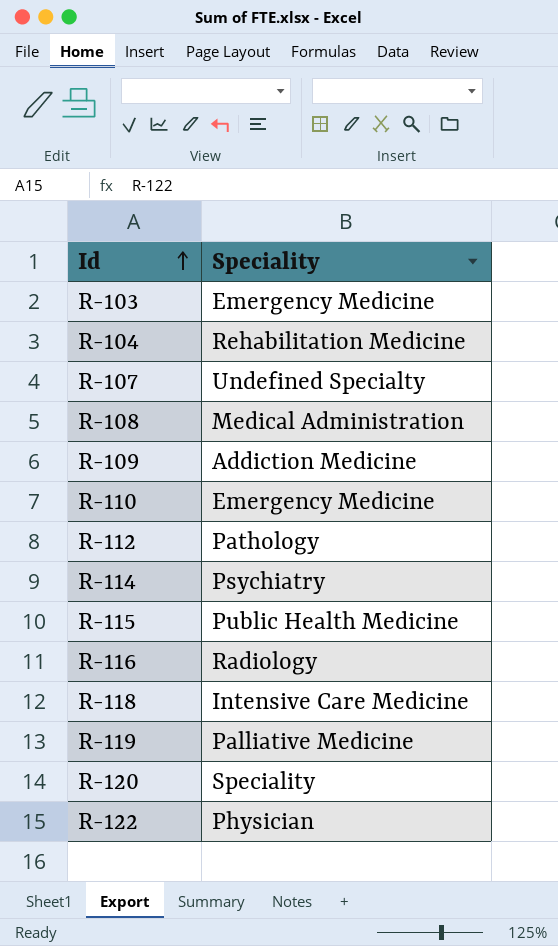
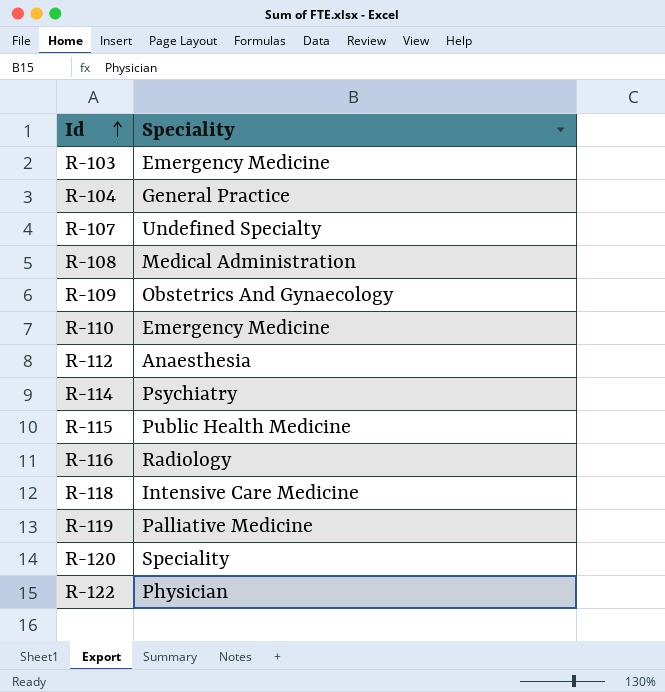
R-104 | Speciality: Rehabilitation Medicine -> General Practice
R-109 | Speciality: Addiction Medicine -> Obstetrics And Gynaecology
R-112 | Speciality: Pathology -> Anaesthesia

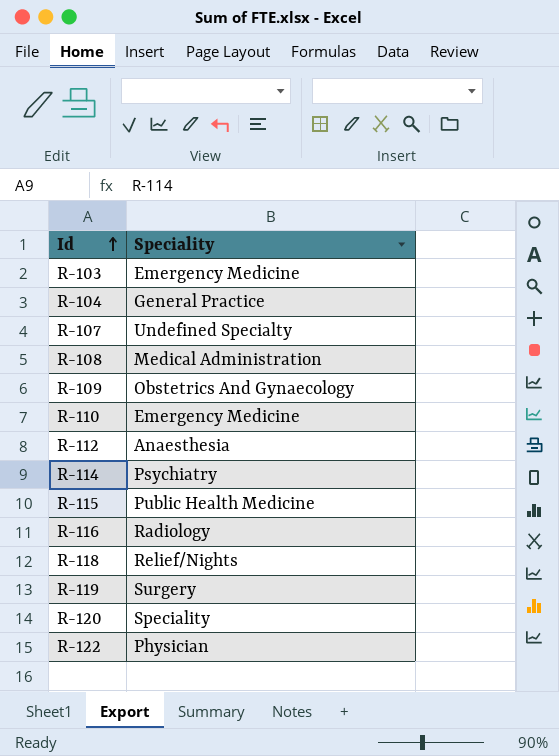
R-118 | Speciality: Intensive Care Medicine -> Relief/Nights
R-119 | Speciality: Palliative Medicine -> Surgery

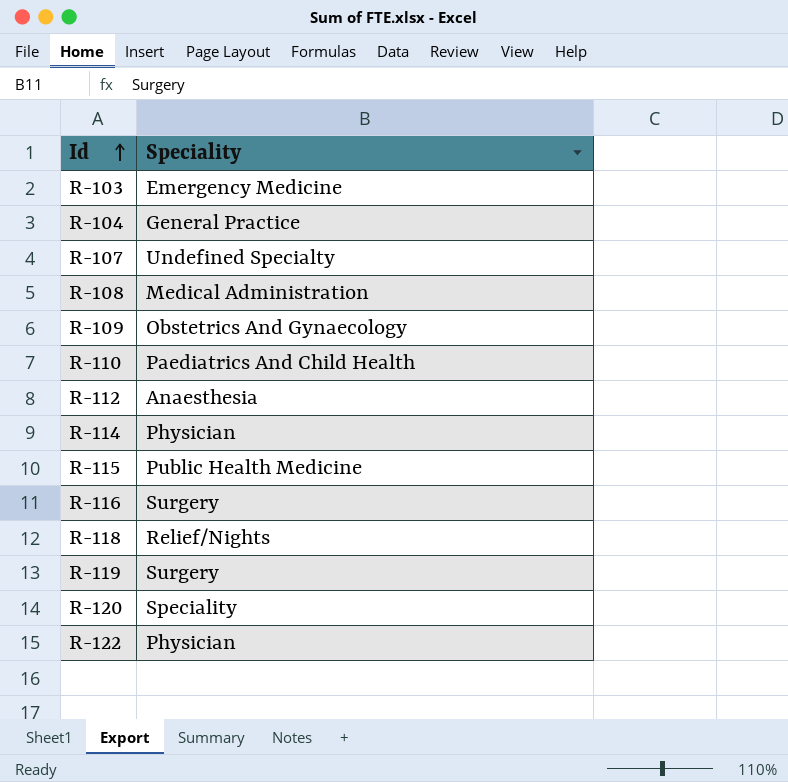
R-110 | Speciality: Emergency Medicine -> Paediatrics And Child Health
R-114 | Speciality: Psychiatry -> Physician
R-116 | Speciality: Radiology -> Surgery

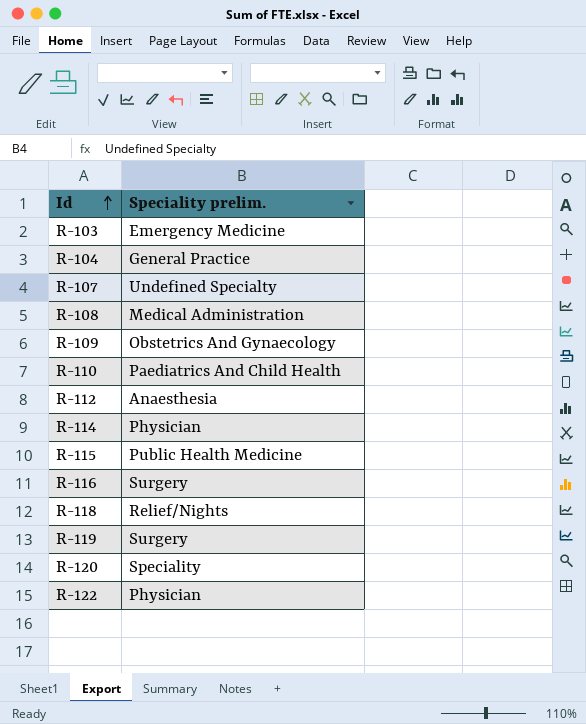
column name: Speciality -> Speciality prelim.

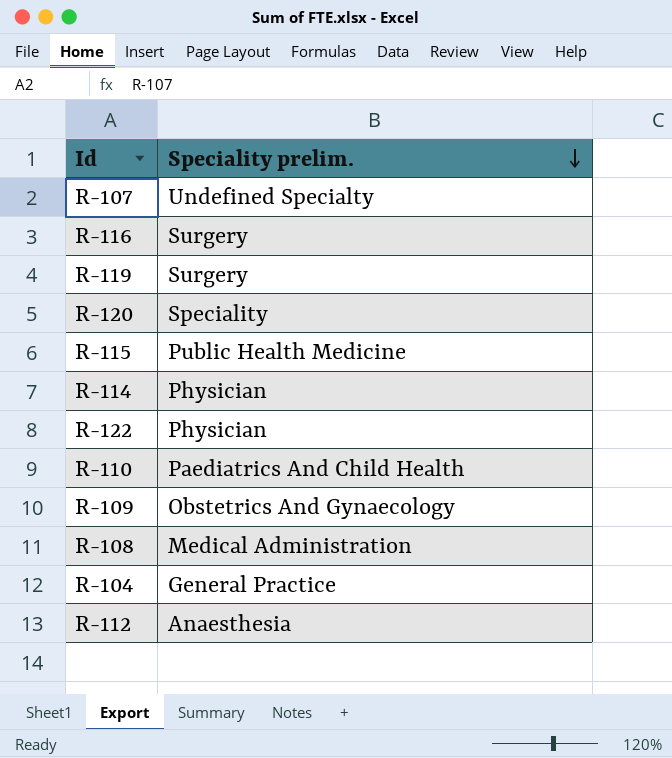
row order: Id ascending -> Speciality prelim. descending
row R-103: Emergency Medicine -> none
row R-118: Relief/Nights -> none

